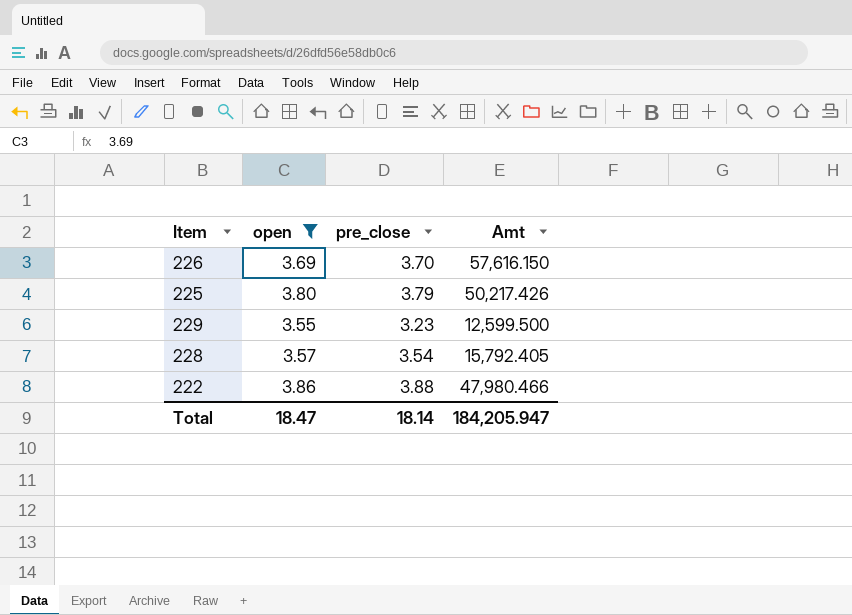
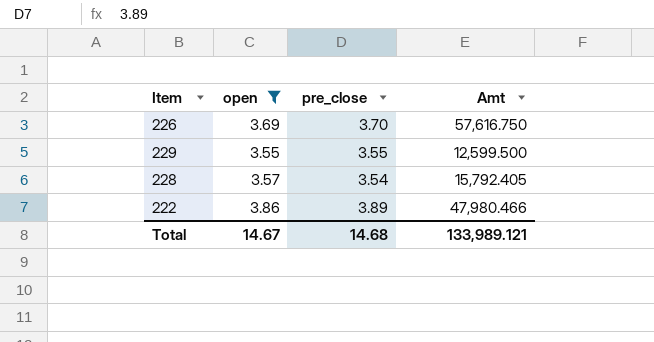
row 225: 3.80 | 3.79 | 50,217.426 -> none
226 | Amt: 57,616.150 -> 57,616.750
229 | pre_close: 3.23 -> 3.55
222 | pre_close: 3.88 -> 3.89
Total | open: 18.47 -> 14.67
Total | pre_close: 18.14 -> 14.68
Total | Amt: 184,205.947 -> 133,989.121

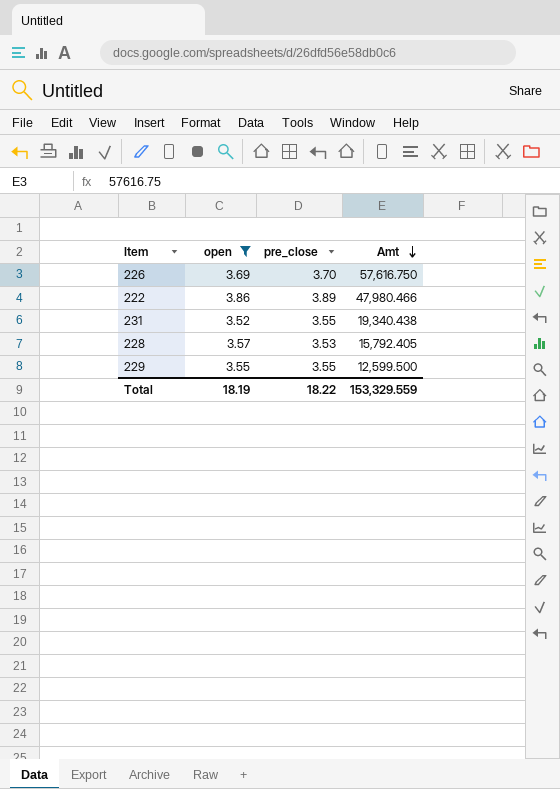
row order: none -> Amt descending
row 231: none -> 3.52 | 3.55 | 19,340.438
228 | pre_close: 3.54 -> 3.53
Total | open: 14.67 -> 18.19
Total | pre_close: 14.68 -> 18.22
Total | Amt: 133,989.121 -> 153,329.559

